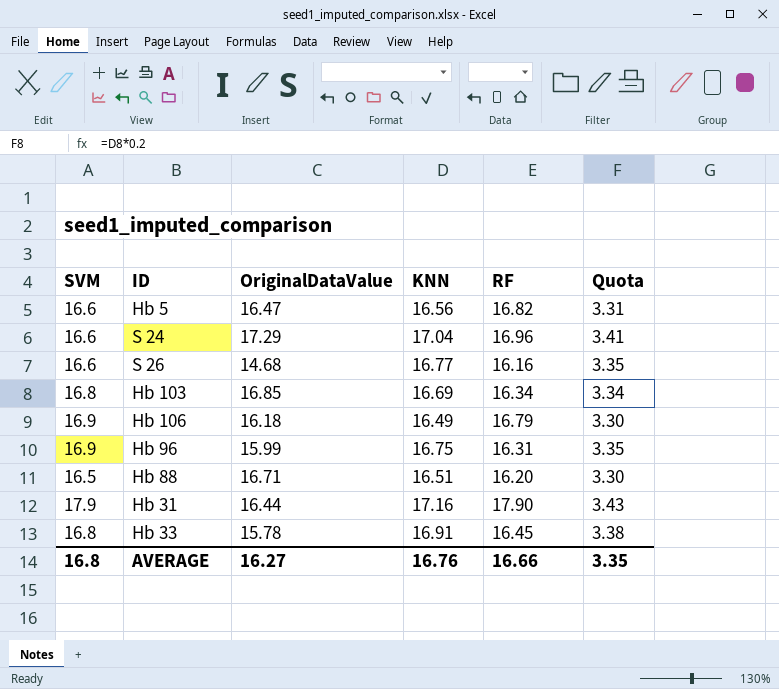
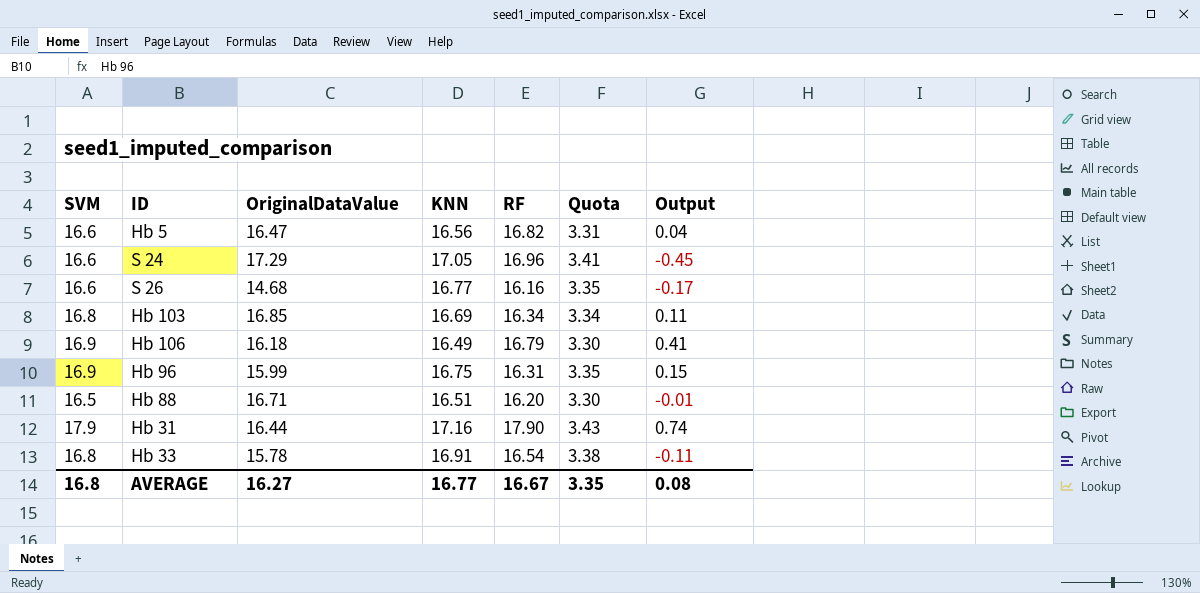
column Output | formula: none -> [SVM] - [KNN]
S 24 | KNN: 17.04 -> 17.05
Hb 33 | RF: 16.45 -> 16.54
AVERAGE | KNN: 16.76 -> 16.77
AVERAGE | RF: 16.66 -> 16.67

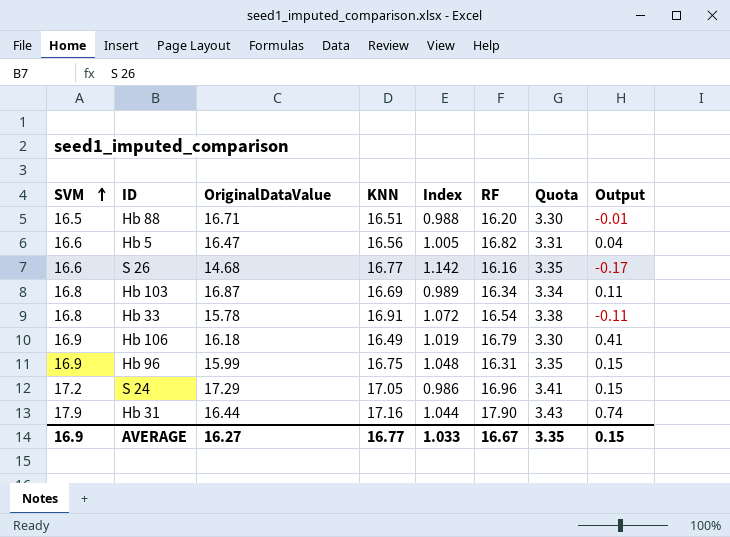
row order: none -> SVM ascending
column Index | formula: none -> [KNN] / [OriginalDataValue]
Hb 103 | OriginalDataValue: 16.85 -> 16.87
S 24 | SVM: 16.6 -> 17.2
S 24 | Output: -0.45 -> 0.15
AVERAGE | SVM: 16.8 -> 16.9
AVERAGE | Output: 0.08 -> 0.15

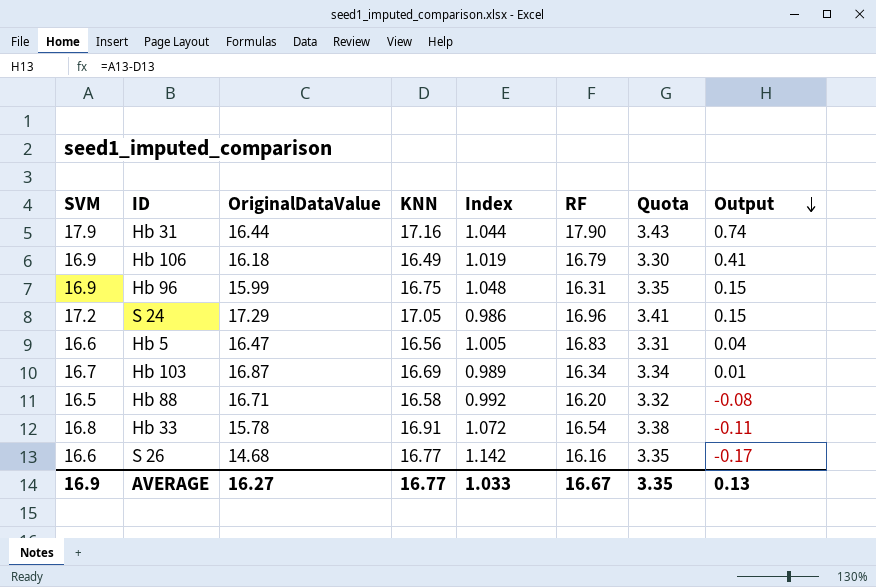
row order: SVM ascending -> Output descending
Hb 5 | RF: 16.82 -> 16.83
Hb 103 | SVM: 16.8 -> 16.7
Hb 103 | Output: 0.11 -> 0.01
Hb 88 | KNN: 16.51 -> 16.58
Hb 88 | Index: 0.988 -> 0.992
Hb 88 | Quota: 3.30 -> 3.32
Hb 88 | Output: -0.01 -> -0.08
AVERAGE | Output: 0.15 -> 0.13

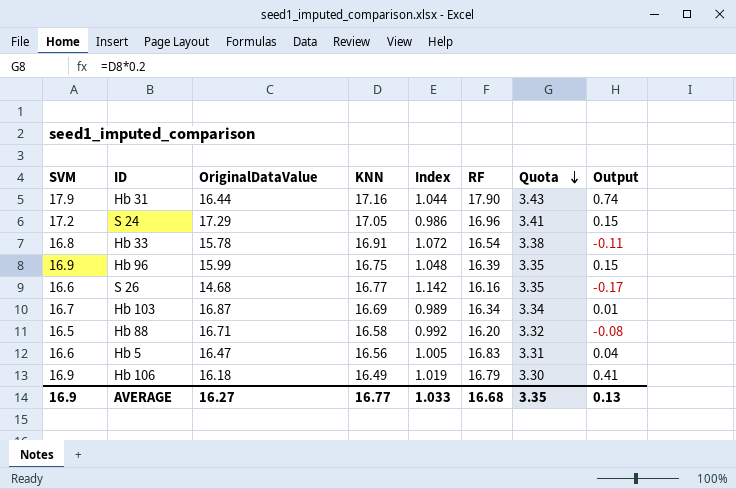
row order: Output descending -> Quota descending
Hb 96 | RF: 16.31 -> 16.39
AVERAGE | RF: 16.67 -> 16.68

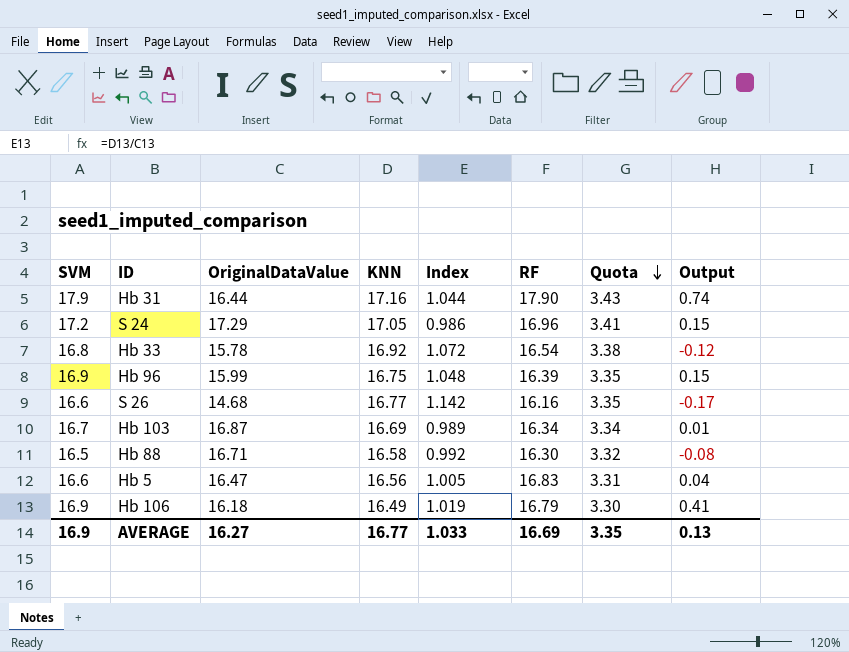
Hb 33 | KNN: 16.91 -> 16.92
Hb 33 | Output: -0.11 -> -0.12
Hb 88 | RF: 16.20 -> 16.30
AVERAGE | RF: 16.68 -> 16.69

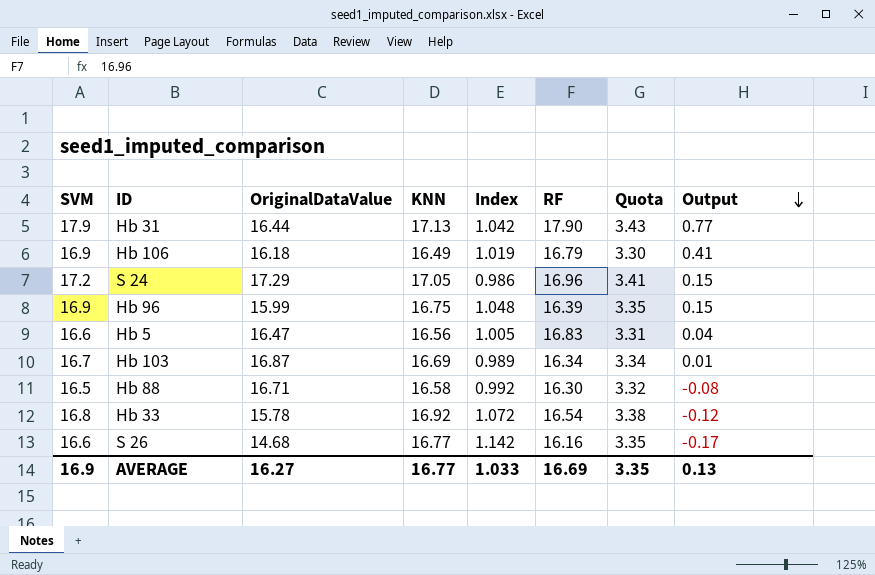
row order: Quota descending -> Output descending
Hb 31 | KNN: 17.16 -> 17.13
Hb 31 | Index: 1.044 -> 1.042
Hb 31 | Output: 0.74 -> 0.77

